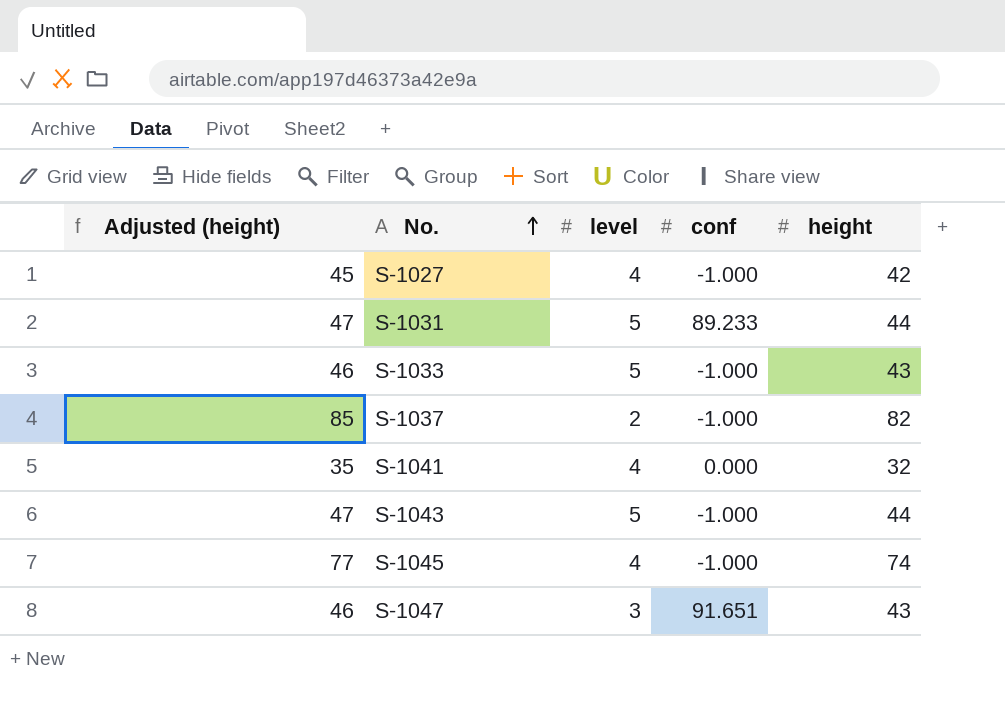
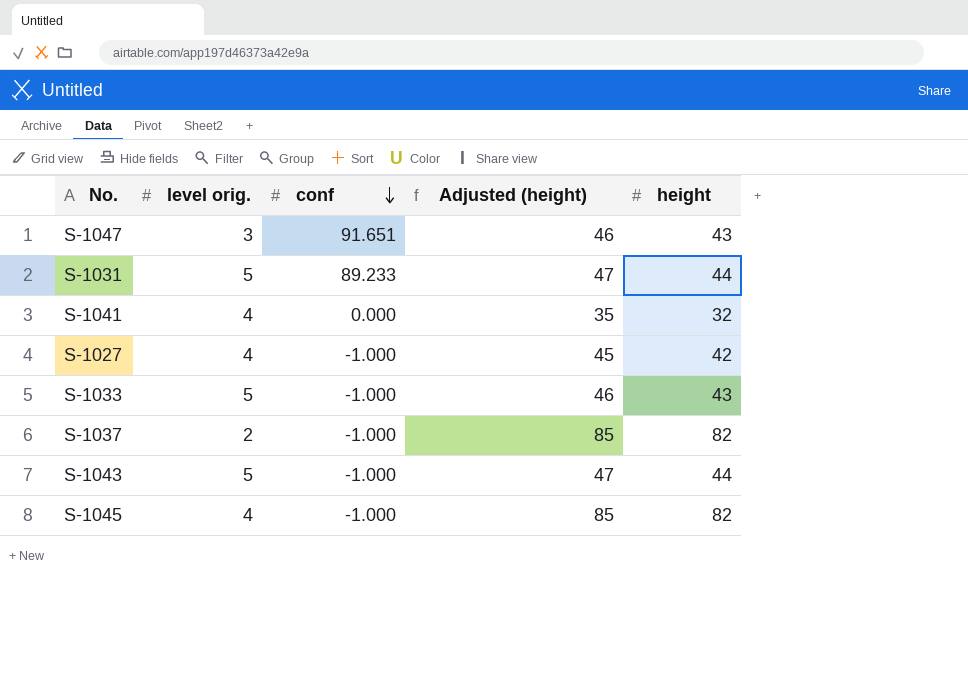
row order: No. ascending -> conf descending
column name: level -> level orig.
column Adjusted (height) | position: 1 -> 4
S-1045 | Adjusted (height): 77 -> 85
S-1045 | height: 74 -> 82

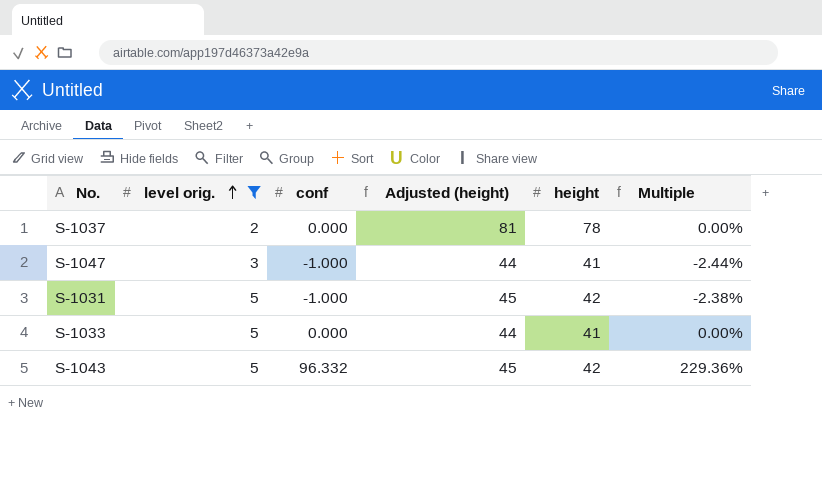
filter: none -> level orig. != 4
row order: conf descending -> level orig. ascending
column Multiple | formula: none -> [conf] / [height]
S-1037 | conf: -1.000 -> 0.000
S-1037 | Adjusted (height): 85 -> 81
S-1037 | height: 82 -> 78
S-1047 | conf: 91.651 -> -1.000
S-1047 | Adjusted (height): 46 -> 44
S-1047 | height: 43 -> 41
S-1031 | conf: 89.233 -> -1.000
S-1031 | Adjusted (height): 47 -> 45
S-1031 | height: 44 -> 42
S-1033 | conf: -1.000 -> 0.000
S-1033 | Adjusted (height): 46 -> 44
S-1033 | height: 43 -> 41
S-1043 | conf: -1.000 -> 96.332
S-1043 | Adjusted (height): 47 -> 45
S-1043 | height: 44 -> 42

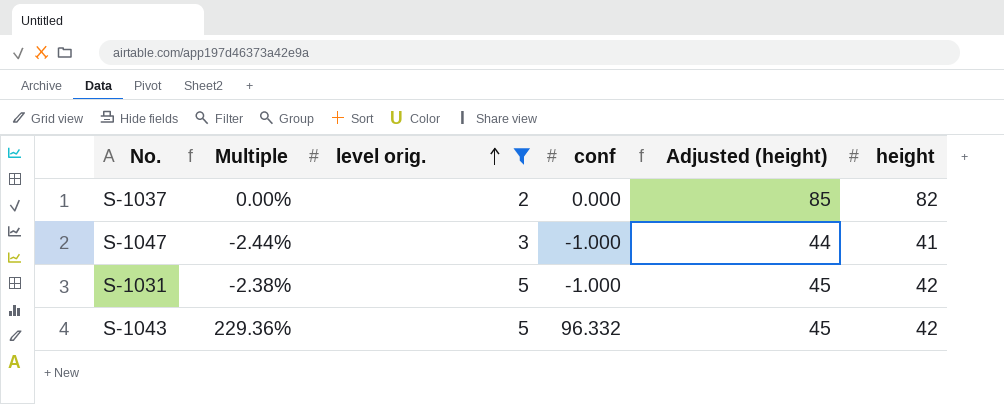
column Multiple | position: 6 -> 2
row S-1033: 5 | 0.000 | 44 | 41 | 0.00% -> none
S-1037 | Adjusted (height): 81 -> 85
S-1037 | height: 78 -> 82

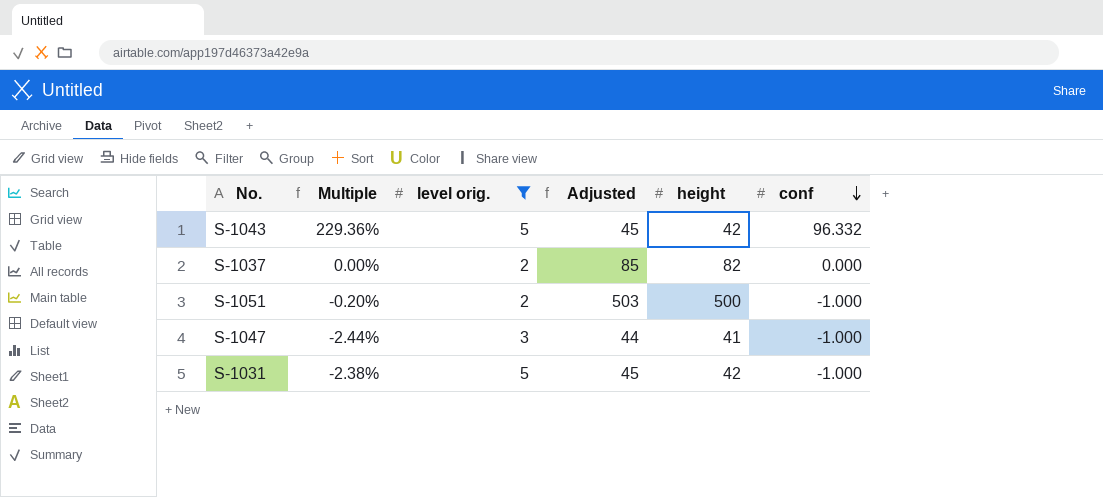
row order: level orig. ascending -> conf descending
column name: Adjusted (height) -> Adjusted
column conf | position: 4 -> 6
row S-1051: none -> -0.20% | 2 | 503 | 500 | -1.000

